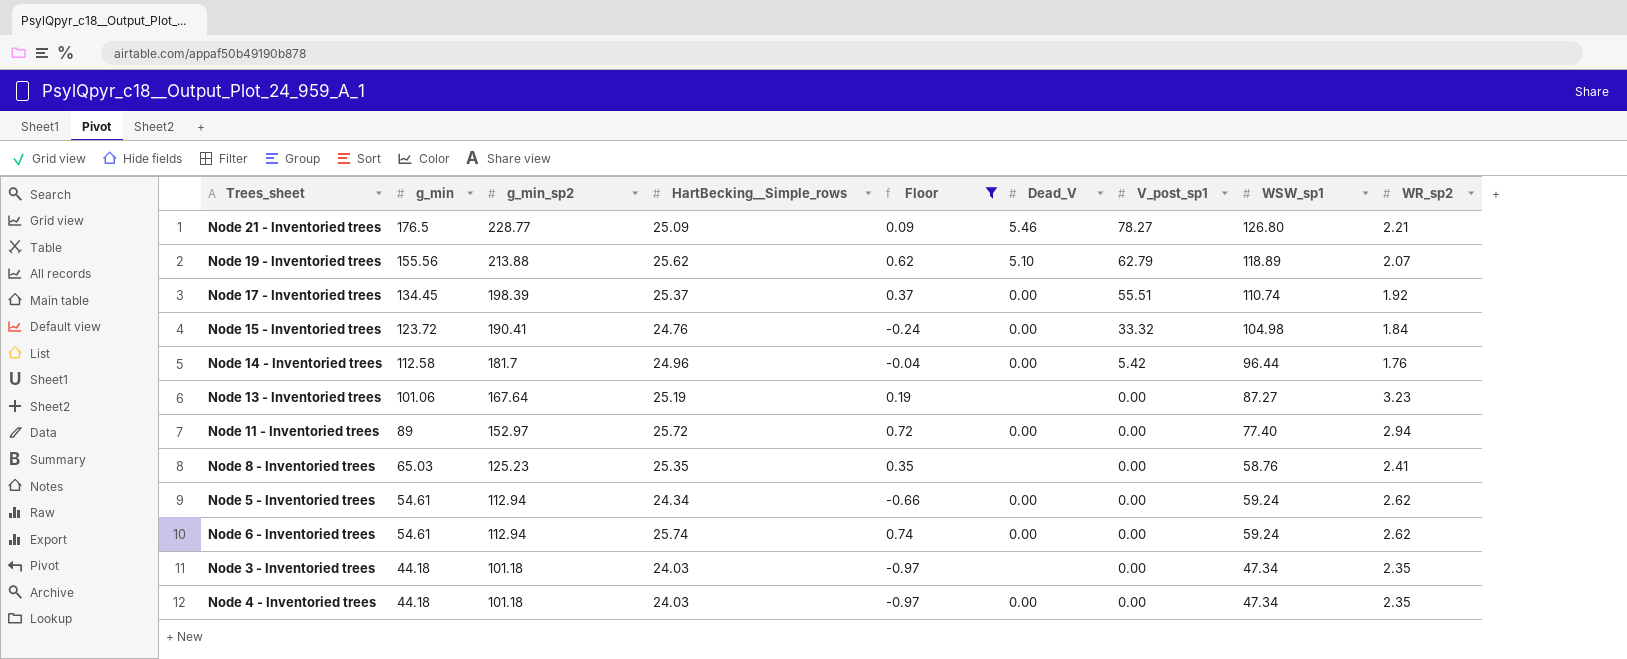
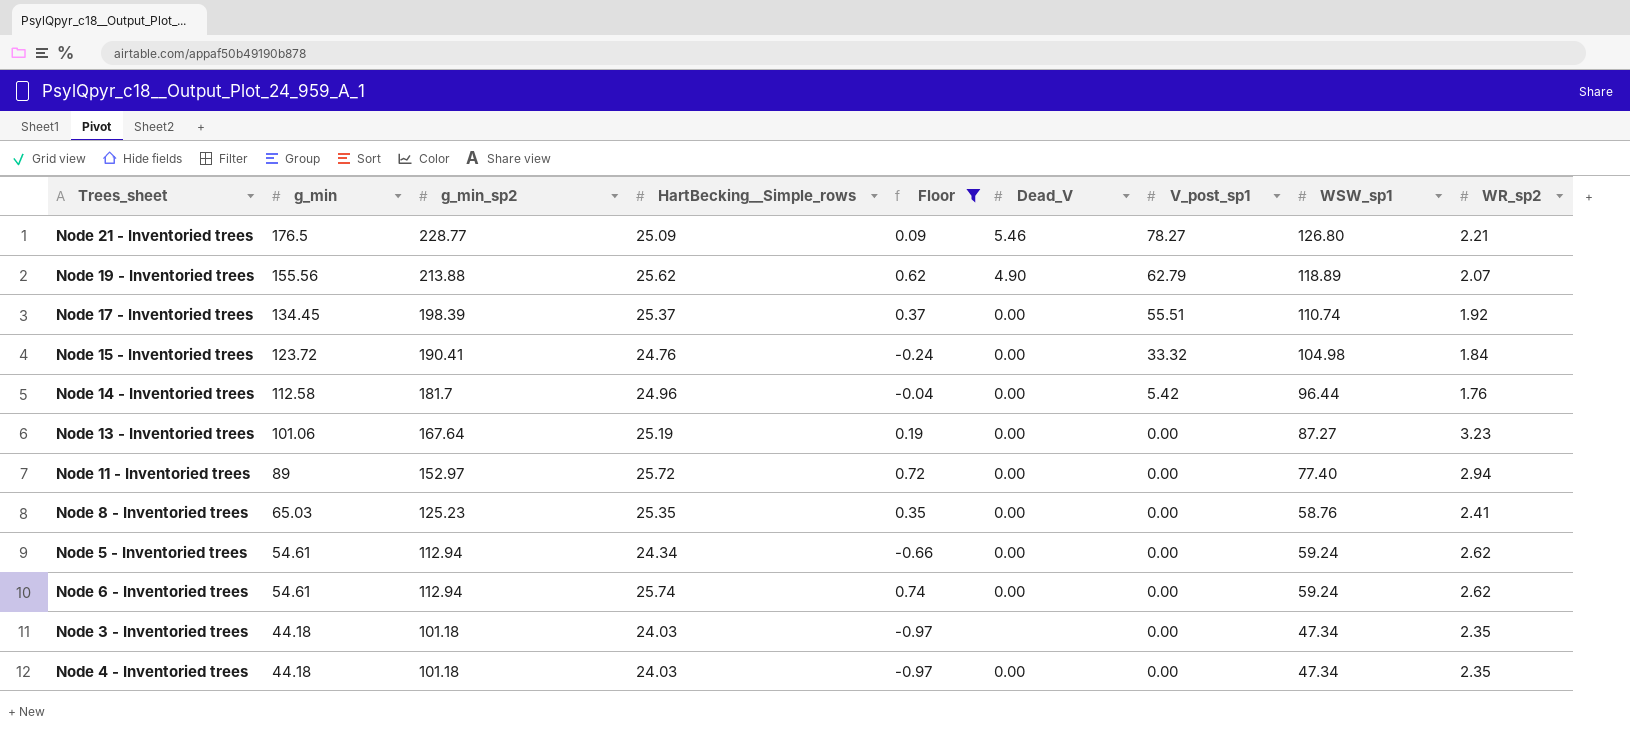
Node 19 - Inventoried trees | Dead_V: 5.10 -> 4.90
Node 13 - Inventoried trees | Dead_V: none -> 0.00
Node 8 - Inventoried trees | Dead_V: none -> 0.00

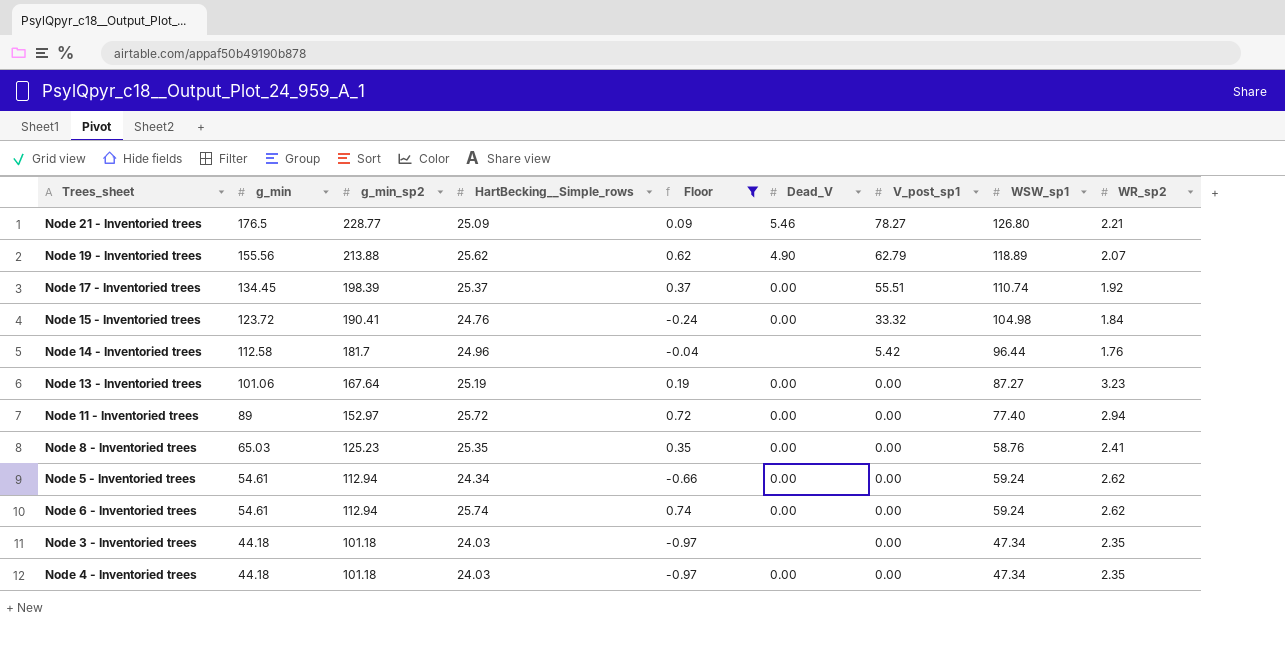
Node 14 - Inventoried trees | Dead_V: 0.00 -> none

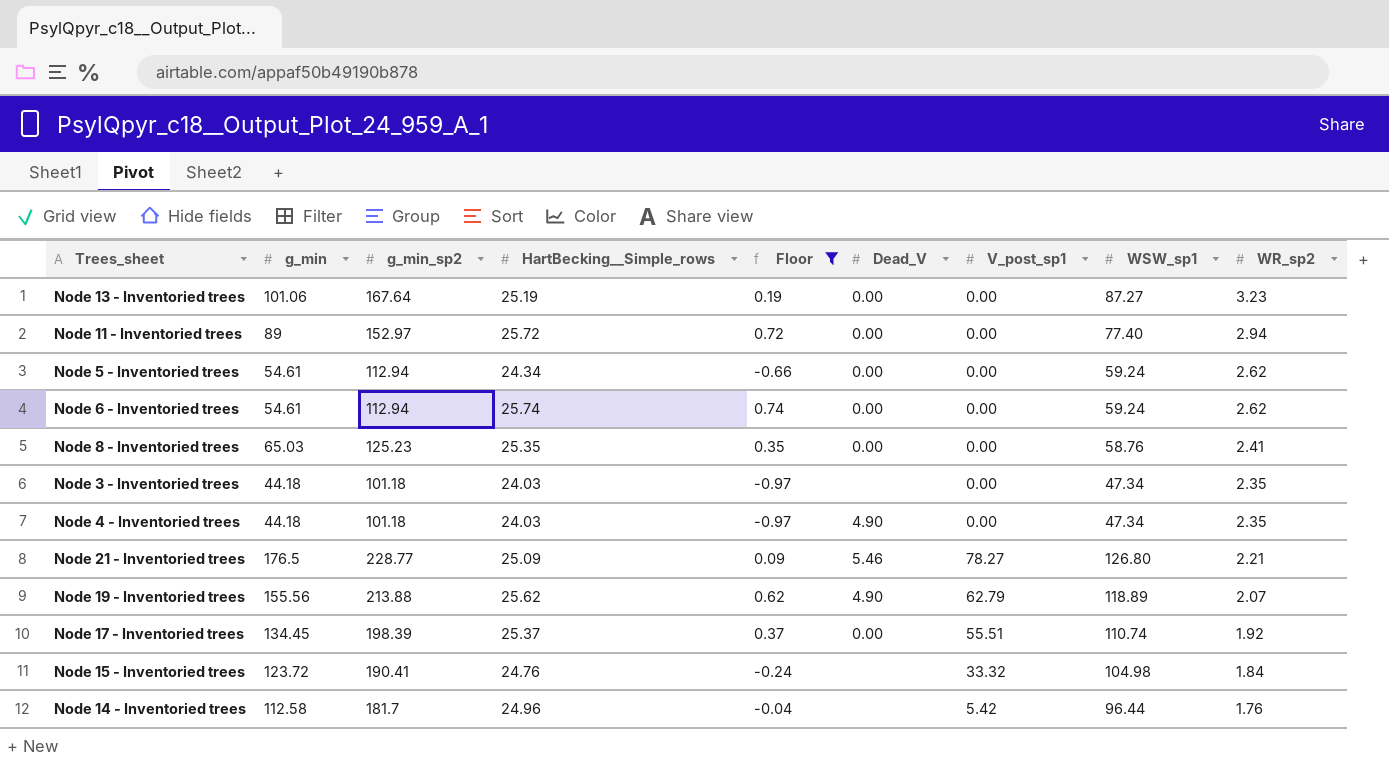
row order: g_min descending -> WR_sp2 descending
Node 4 - Inventoried trees | Dead_V: 0.00 -> 4.90
Node 15 - Inventoried trees | Dead_V: 0.00 -> none

